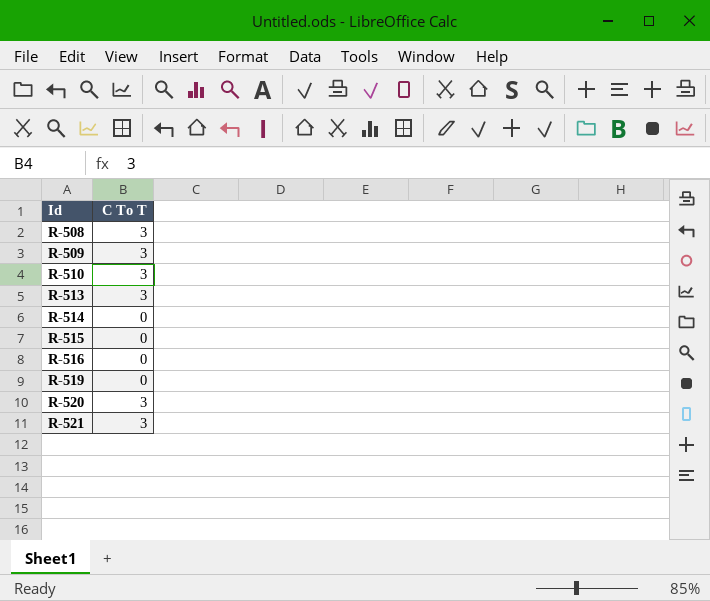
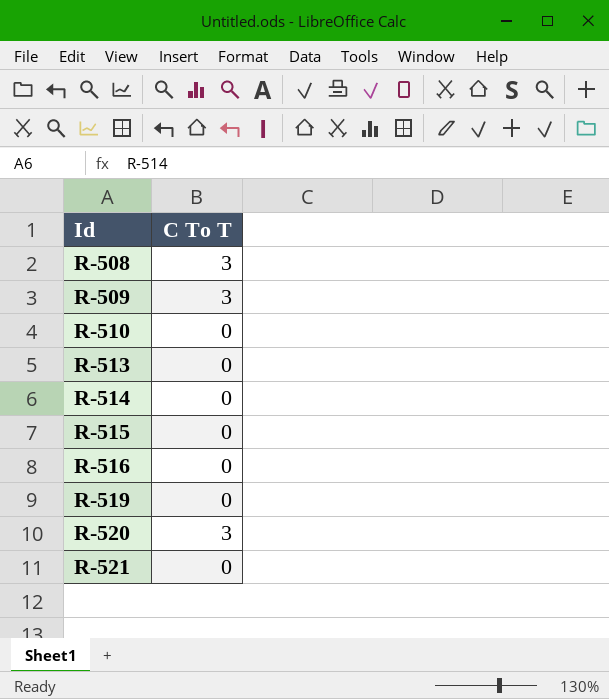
R-510 | C To T: 3 -> 0
R-513 | C To T: 3 -> 0
R-521 | C To T: 3 -> 0

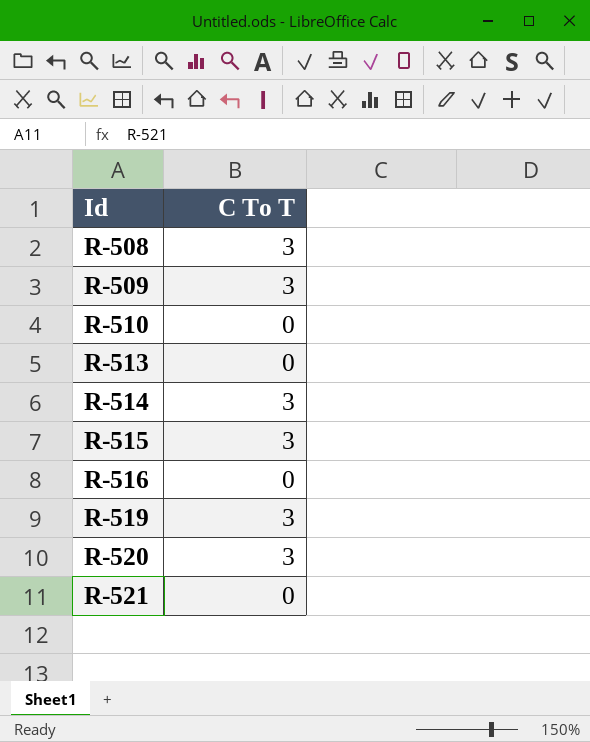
R-514 | C To T: 0 -> 3
R-515 | C To T: 0 -> 3
R-519 | C To T: 0 -> 3

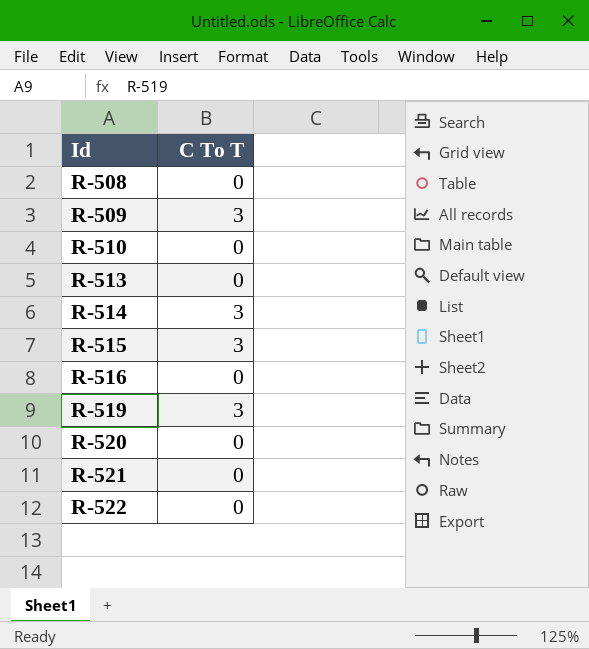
R-508 | C To T: 3 -> 0
R-520 | C To T: 3 -> 0
row R-522: none -> 0

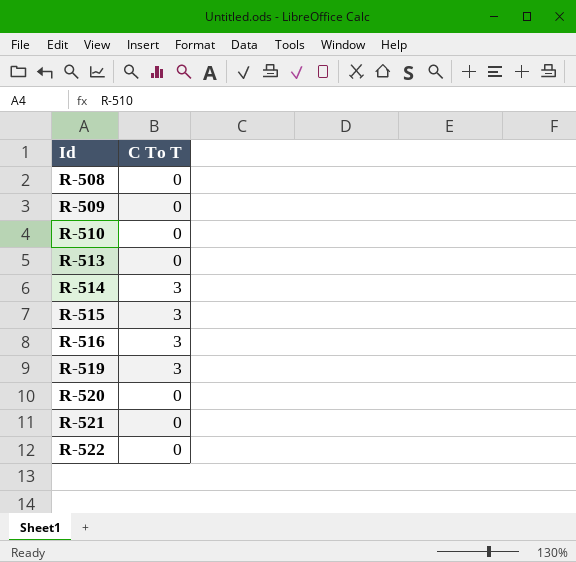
R-509 | C To T: 3 -> 0
R-516 | C To T: 0 -> 3

